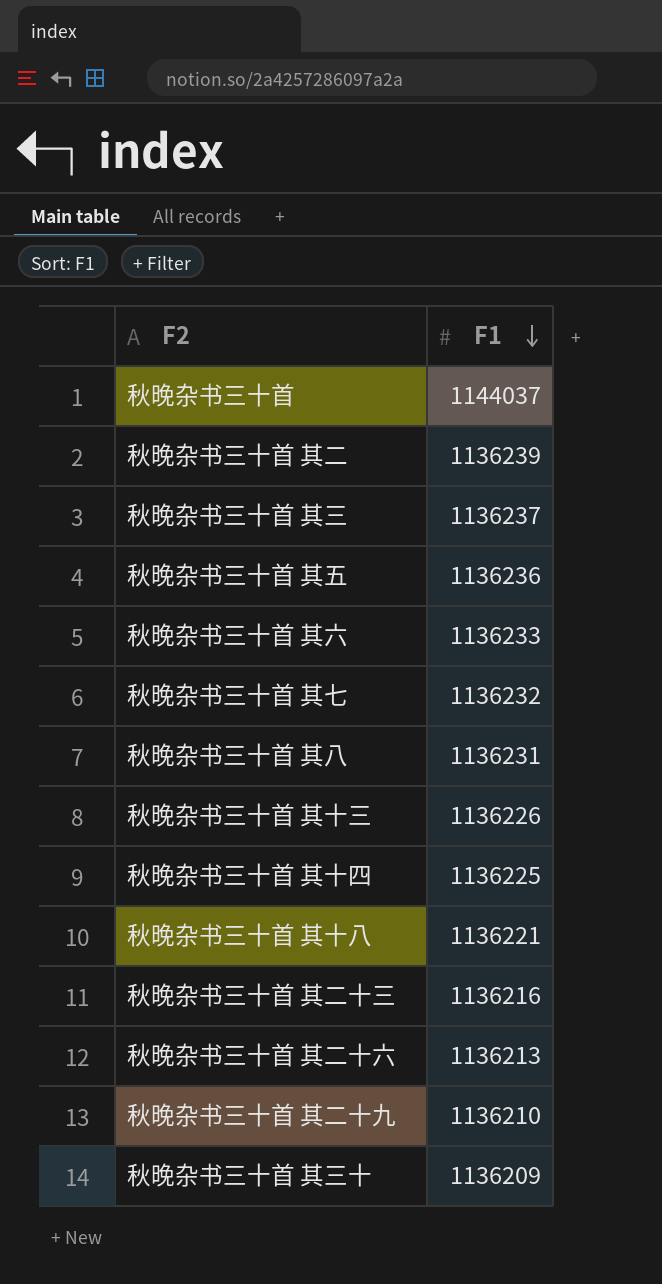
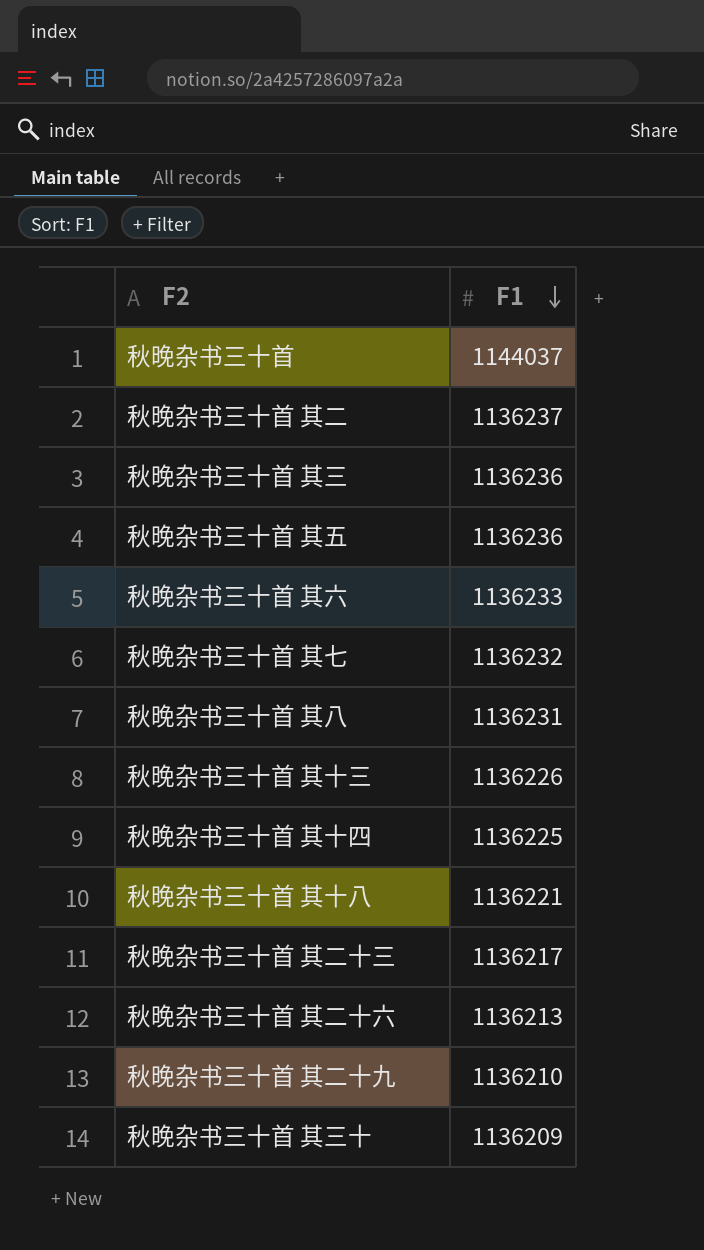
秋晚杂书三十首 其二 | F1: 1136239 -> 1136237
秋晚杂书三十首 其三 | F1: 1136237 -> 1136236
秋晚杂书三十首 其二十三 | F1: 1136216 -> 1136217

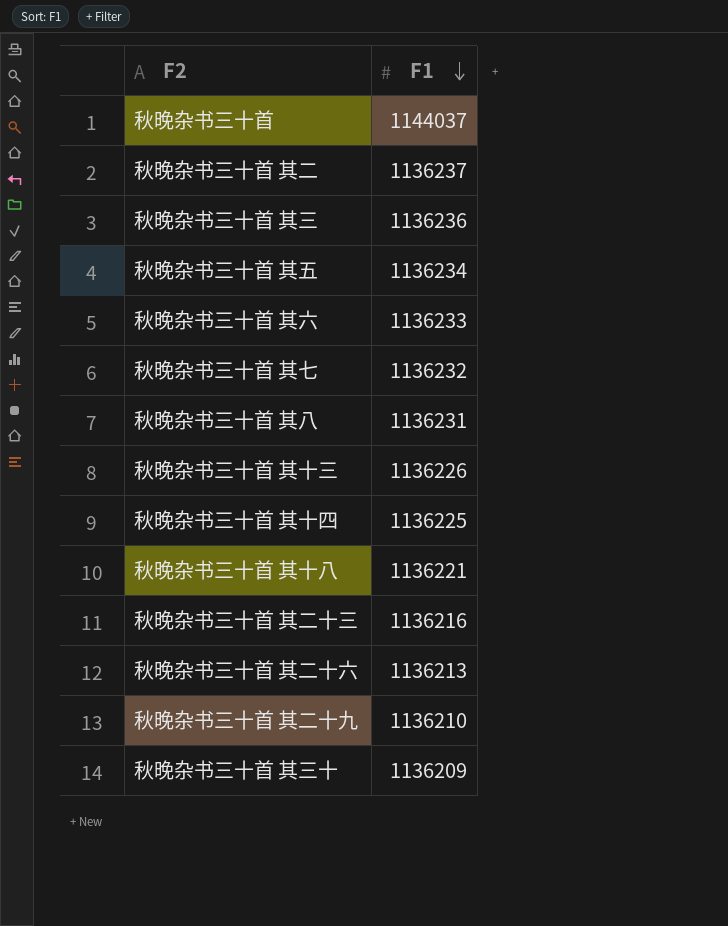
秋晚杂书三十首 其五 | F1: 1136236 -> 1136234
秋晚杂书三十首 其二十三 | F1: 1136217 -> 1136216

